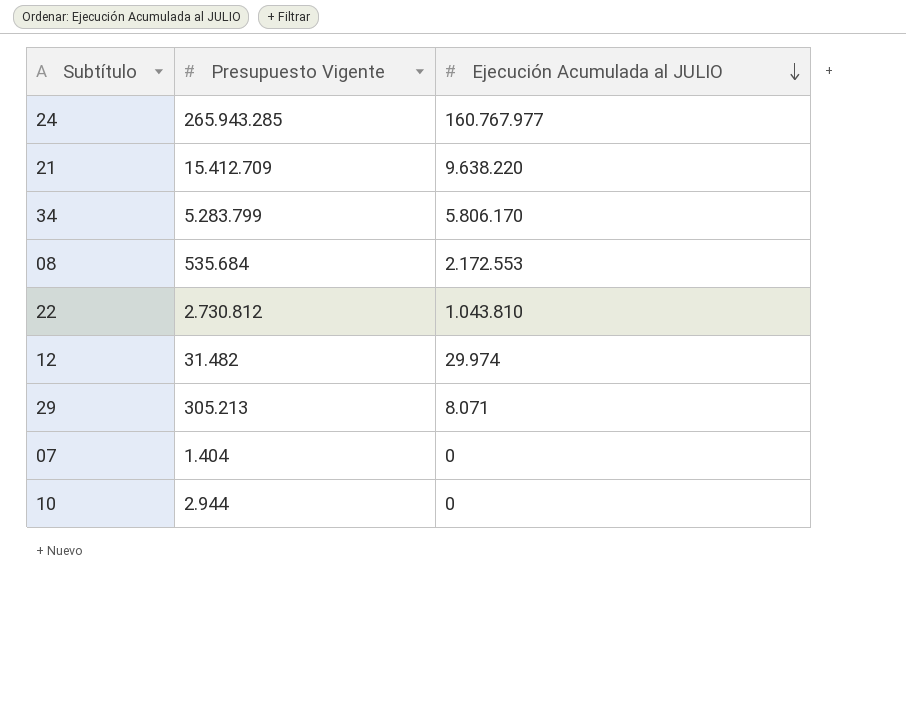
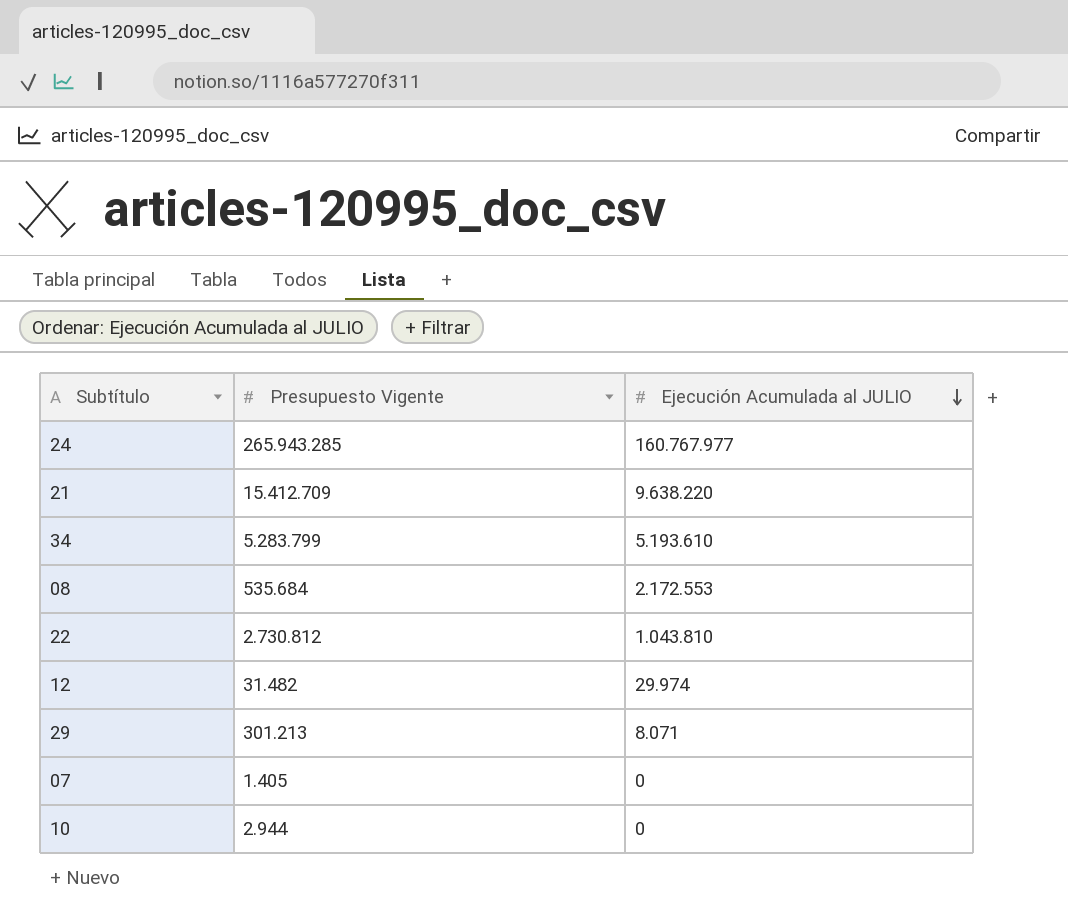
34 | Ejecución Acumulada al JULIO: 5.806.170 -> 5.193.610
29 | Presupuesto Vigente: 305.213 -> 301.213
07 | Presupuesto Vigente: 1.404 -> 1.405

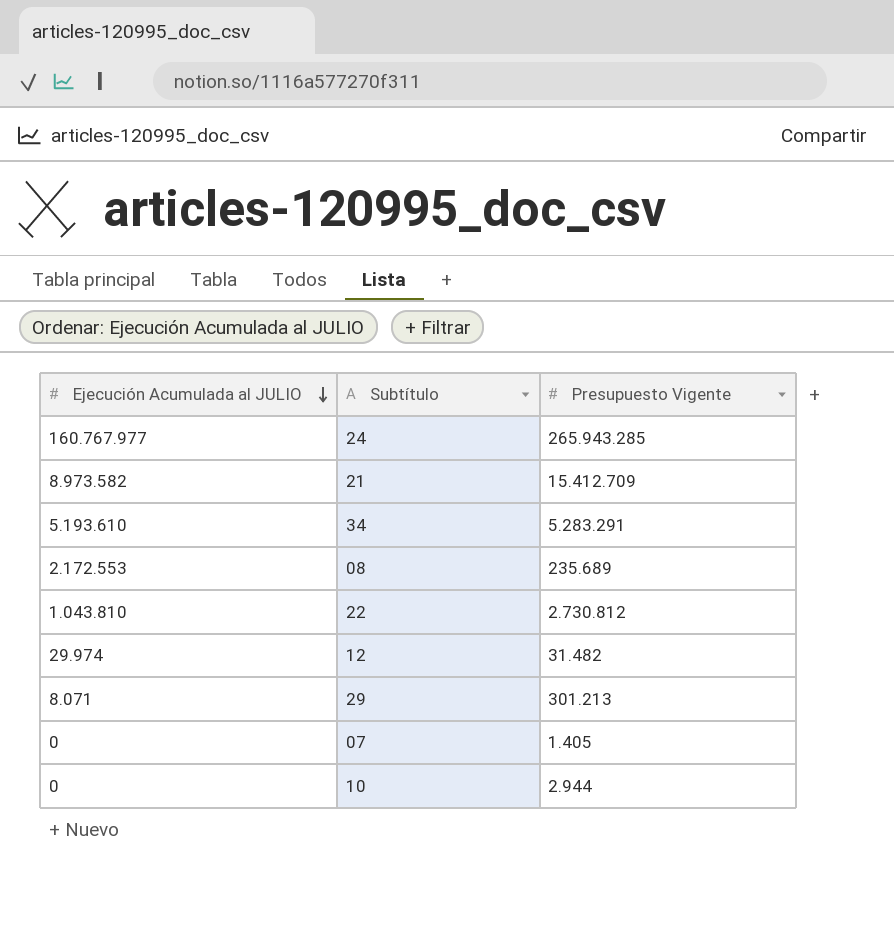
column Ejecución Acumulada al JULIO | position: 3 -> 1
21 | Ejecución Acumulada al JULIO: 9.638.220 -> 8.973.582
34 | Presupuesto Vigente: 5.283.799 -> 5.283.291
08 | Presupuesto Vigente: 535.684 -> 235.689

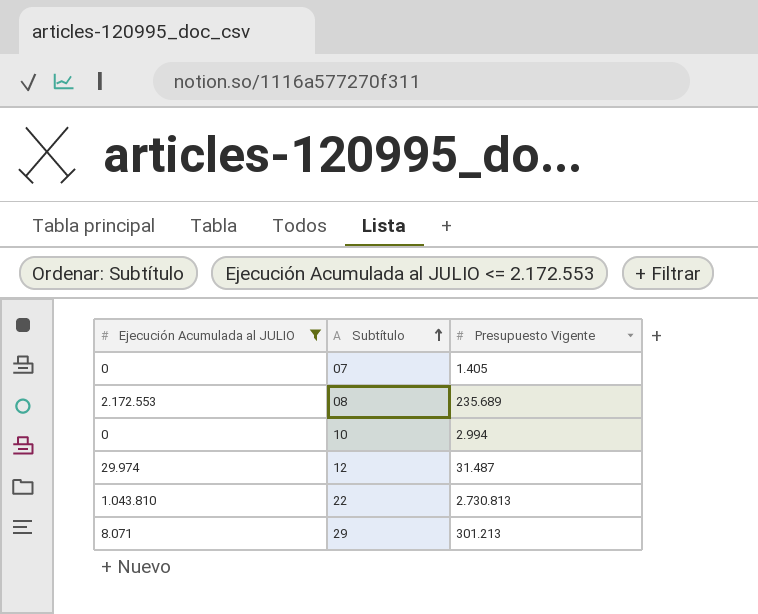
filter: none -> Ejecución Acumulada al JULIO <= 2.172.553
row order: Ejecución Acumulada al JULIO descending -> Subtítulo ascending
10 | Presupuesto Vigente: 2.944 -> 2.994
12 | Presupuesto Vigente: 31.482 -> 31.487
22 | Presupuesto Vigente: 2.730.812 -> 2.730.813

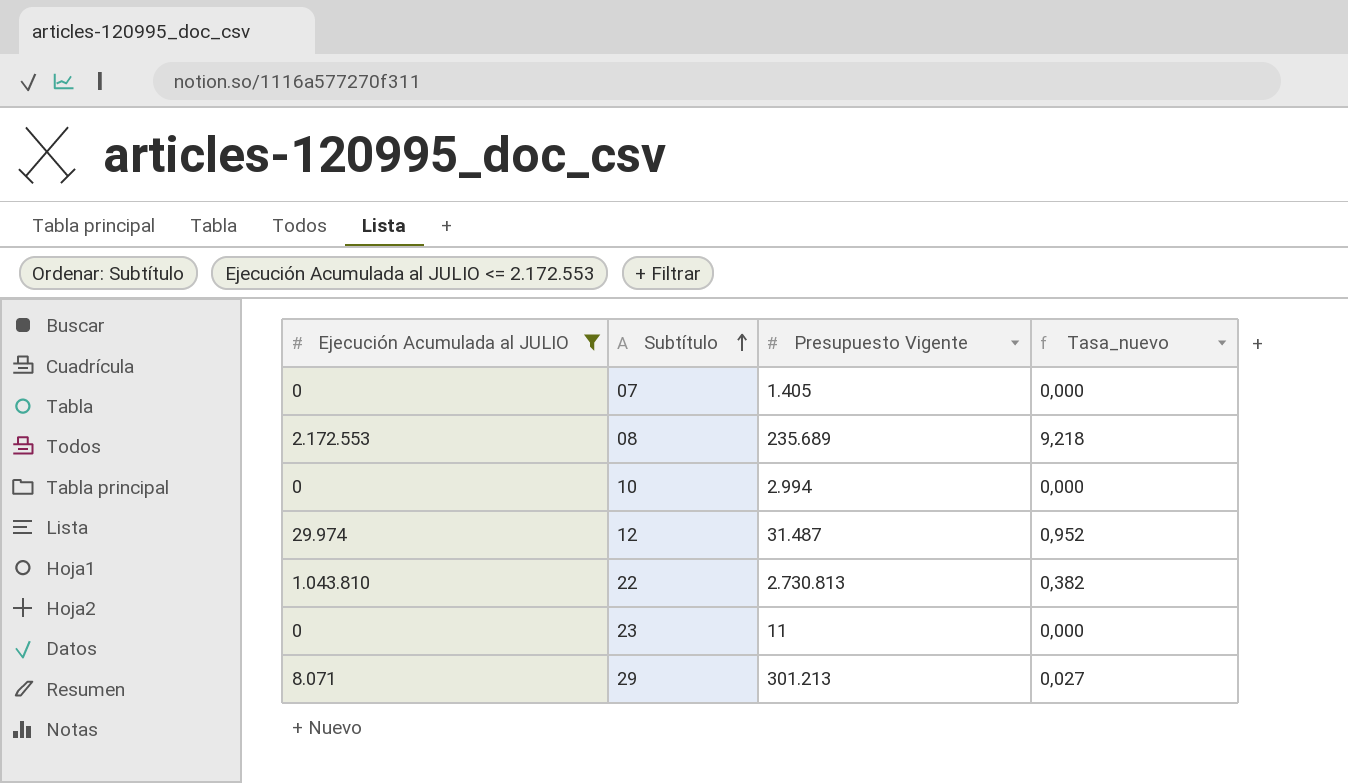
column Tasa_nuevo | formula: none -> [Ejecución Acumulada al JULIO] / [Presupuesto Vigente]
row 23: none -> 0 | 11 | 0,000

